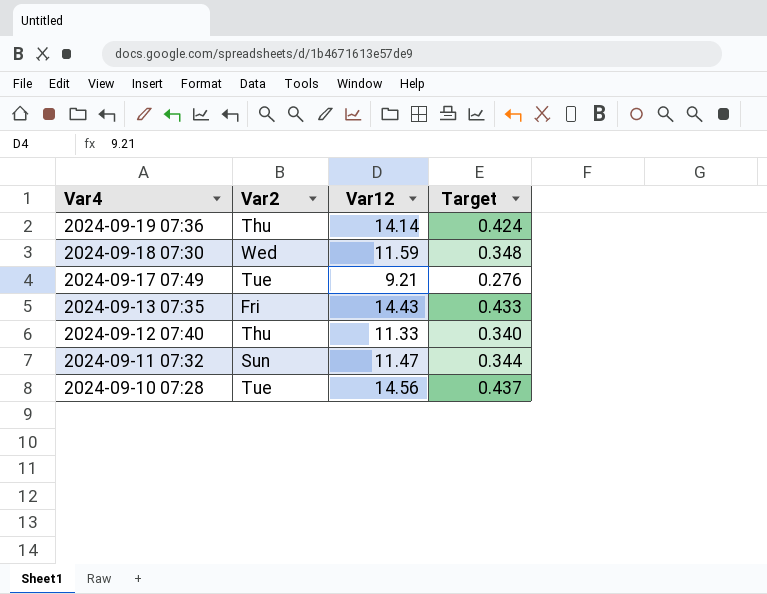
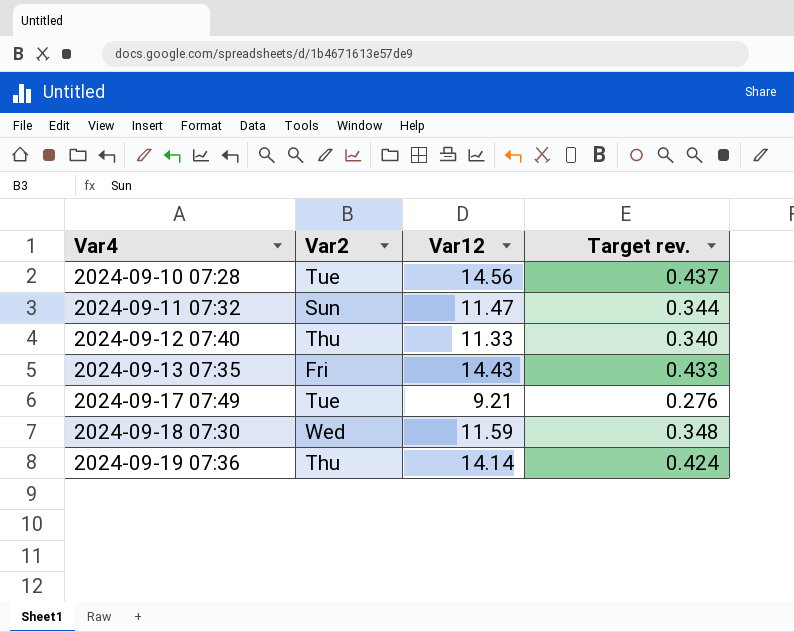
row order: Var4 descending -> Var4 ascending
column name: Target -> Target rev.

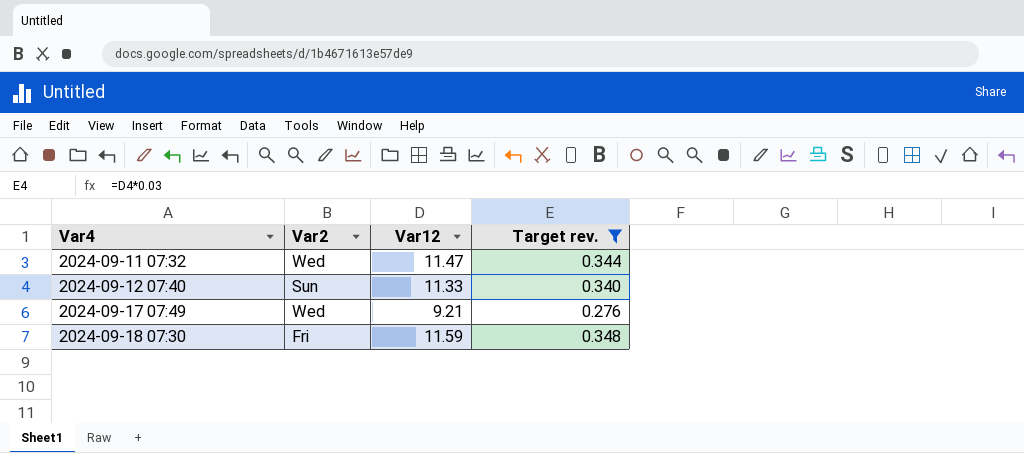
filter: none -> Target rev. <= 0.348
2024-09-11 07:32 | Var2: Sun -> Wed
2024-09-12 07:40 | Var2: Thu -> Sun
2024-09-17 07:49 | Var2: Tue -> Wed
2024-09-18 07:30 | Var2: Wed -> Fri

